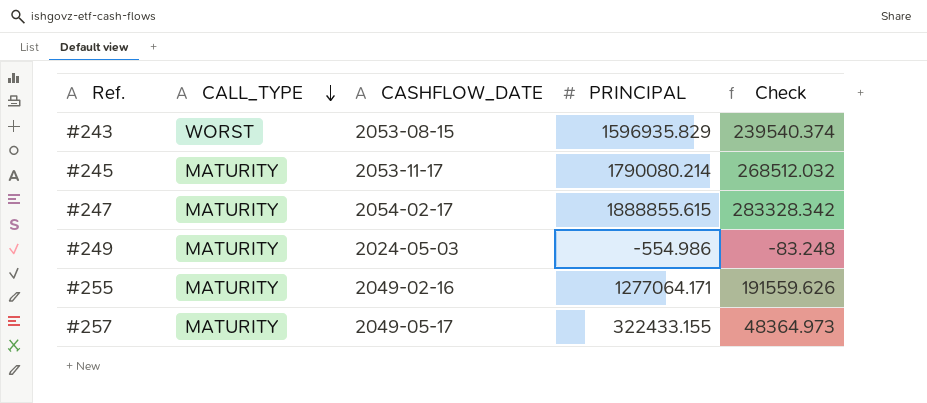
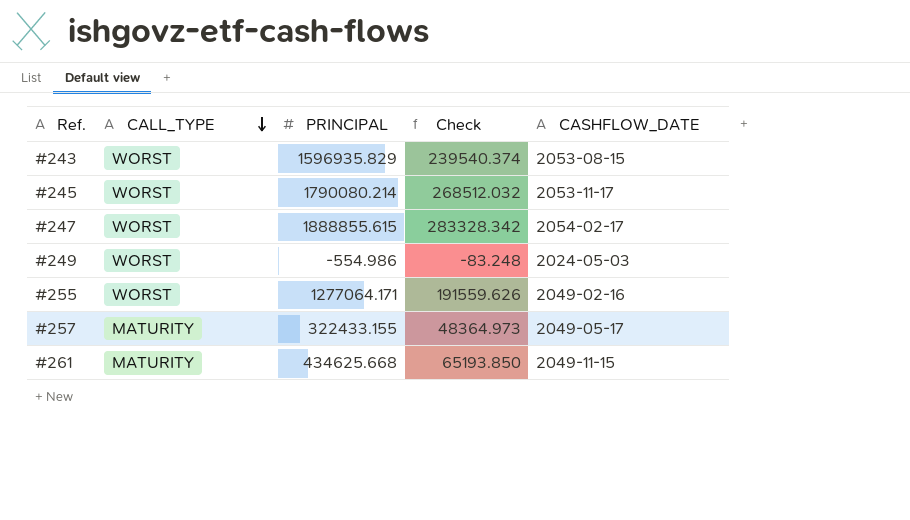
column CASHFLOW_DATE | position: 3 -> 5
#245 | CALL_TYPE: MATURITY -> WORST
#247 | CALL_TYPE: MATURITY -> WORST
#249 | CALL_TYPE: MATURITY -> WORST
#255 | CALL_TYPE: MATURITY -> WORST
row #261: none -> MATURITY | 434625.668 | 65193.850 | 2049-11-15

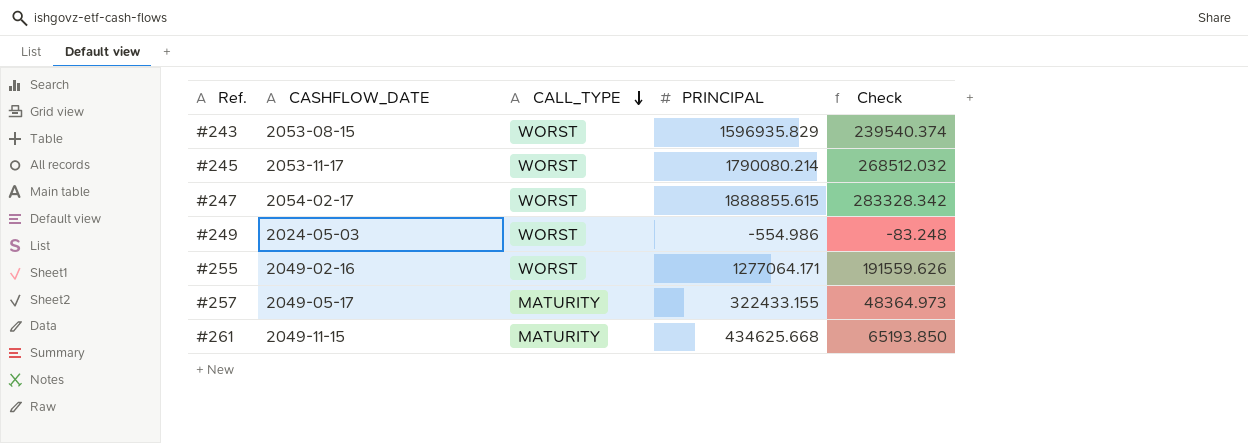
column CASHFLOW_DATE | position: 5 -> 2

